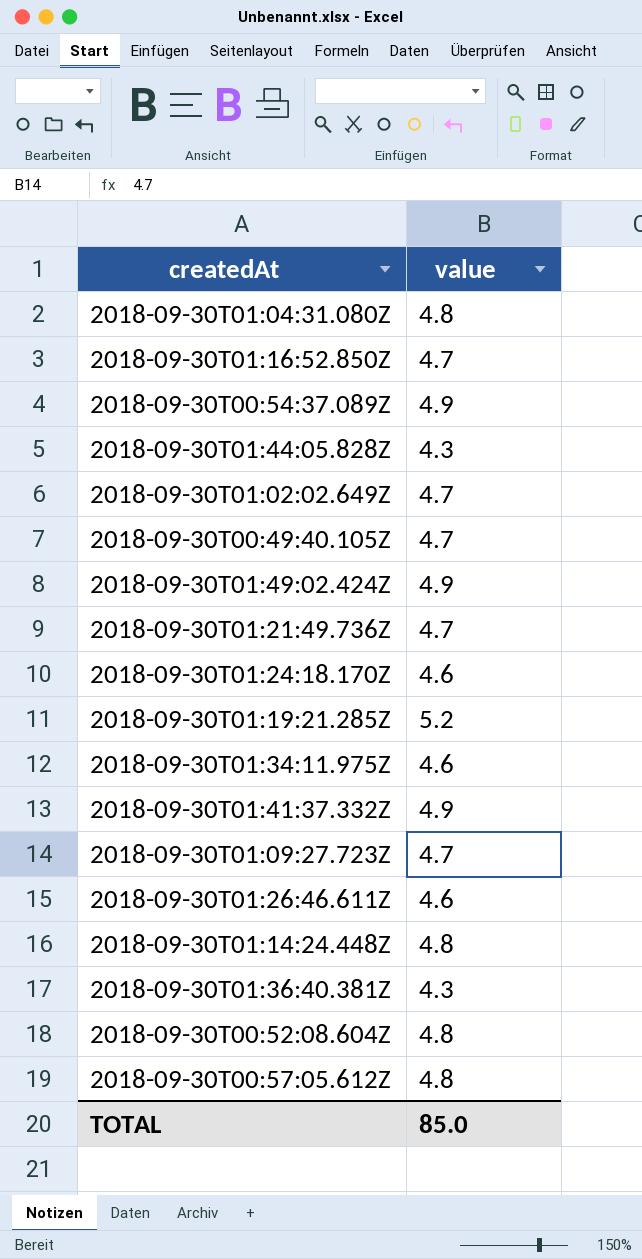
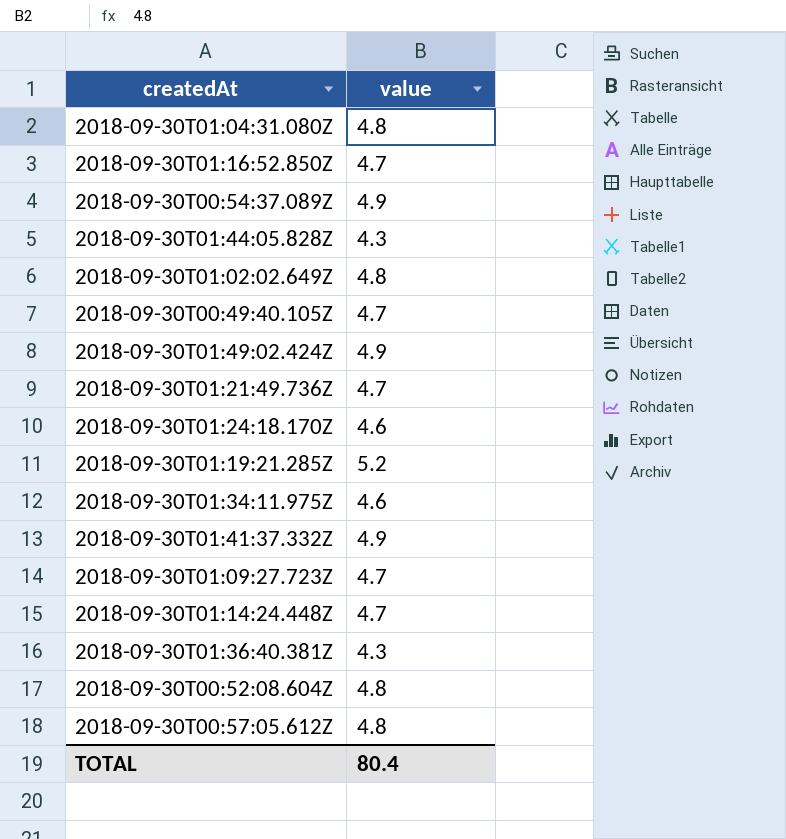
row 2018-09-30T01:26:46.611Z: 4.6 -> none
2018-09-30T01:02:02.649Z | value: 4.7 -> 4.8
2018-09-30T01:14:24.448Z | value: 4.8 -> 4.7
TOTAL | value: 85.0 -> 80.4

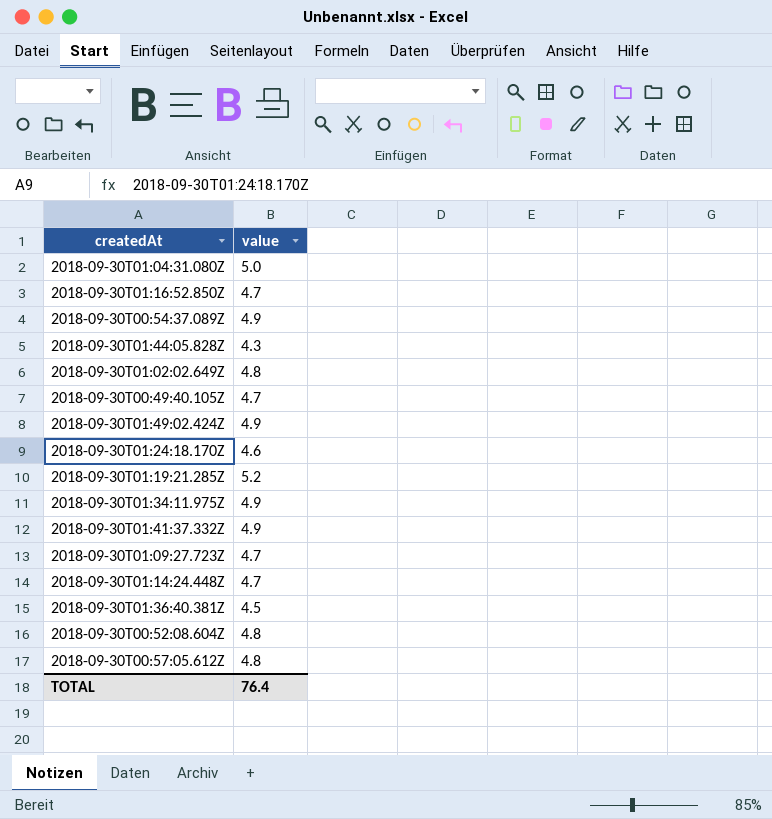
row 2018-09-30T01:21:49.736Z: 4.7 -> none
2018-09-30T01:04:31.080Z | value: 4.8 -> 5.0
2018-09-30T01:34:11.975Z | value: 4.6 -> 4.9
2018-09-30T01:36:40.381Z | value: 4.3 -> 4.5
TOTAL | value: 80.4 -> 76.4

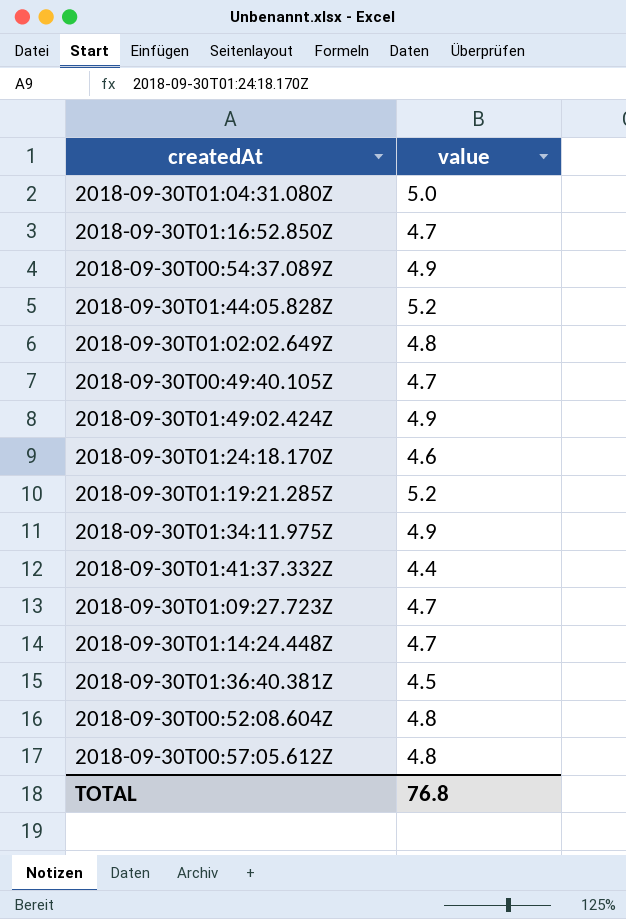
2018-09-30T01:44:05.828Z | value: 4.3 -> 5.2
2018-09-30T01:41:37.332Z | value: 4.9 -> 4.4
TOTAL | value: 76.4 -> 76.8

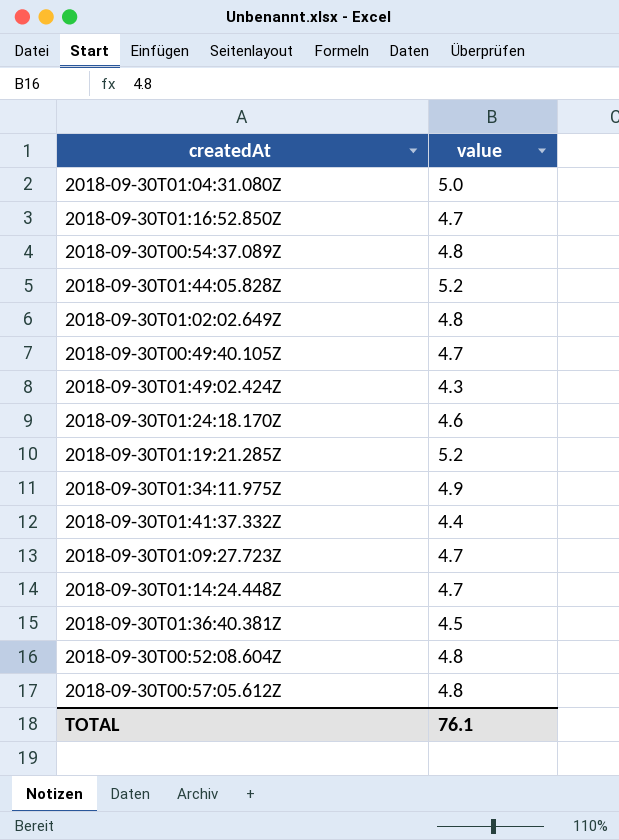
2018-09-30T00:54:37.089Z | value: 4.9 -> 4.8
2018-09-30T01:49:02.424Z | value: 4.9 -> 4.3
TOTAL | value: 76.8 -> 76.1

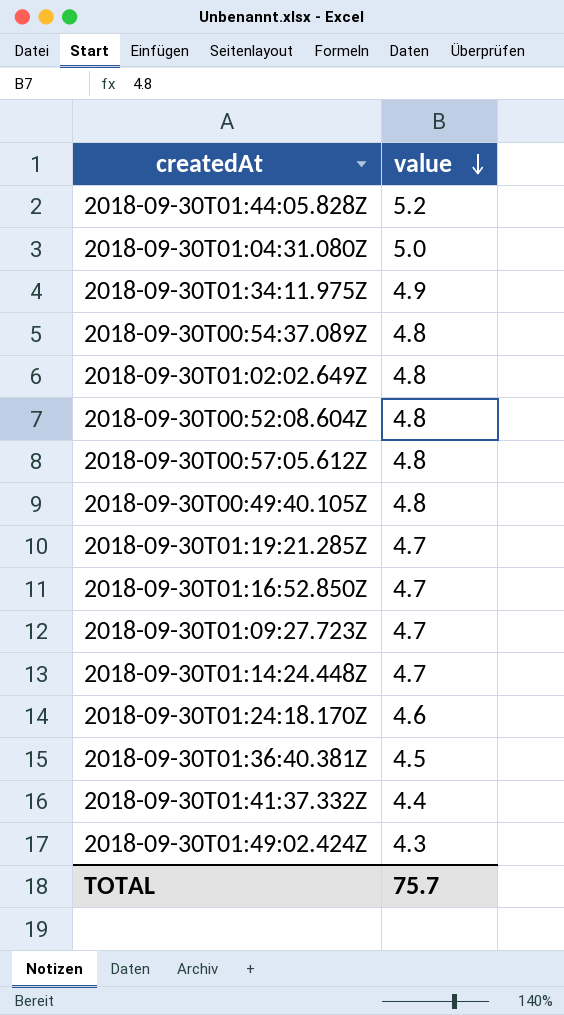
row order: none -> value descending
2018-09-30T00:49:40.105Z | value: 4.7 -> 4.8
2018-09-30T01:19:21.285Z | value: 5.2 -> 4.7
TOTAL | value: 76.1 -> 75.7

